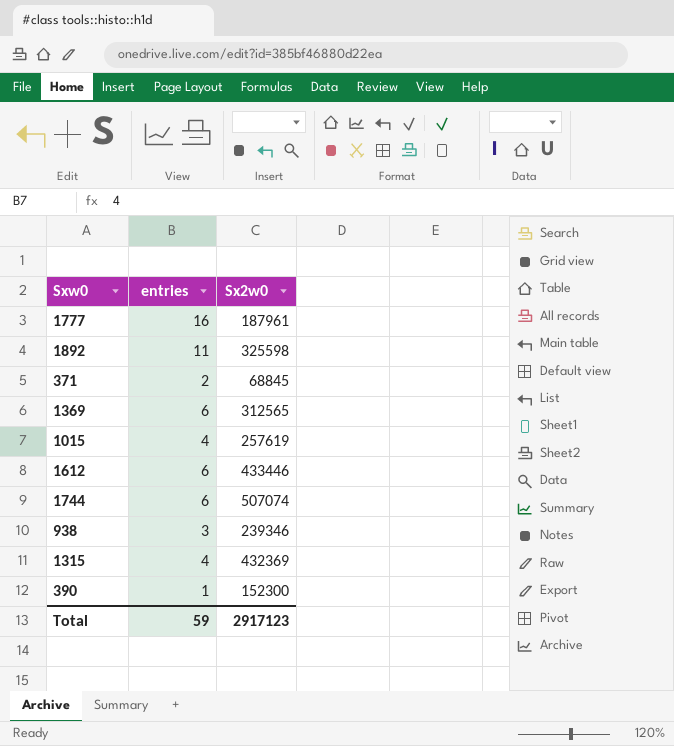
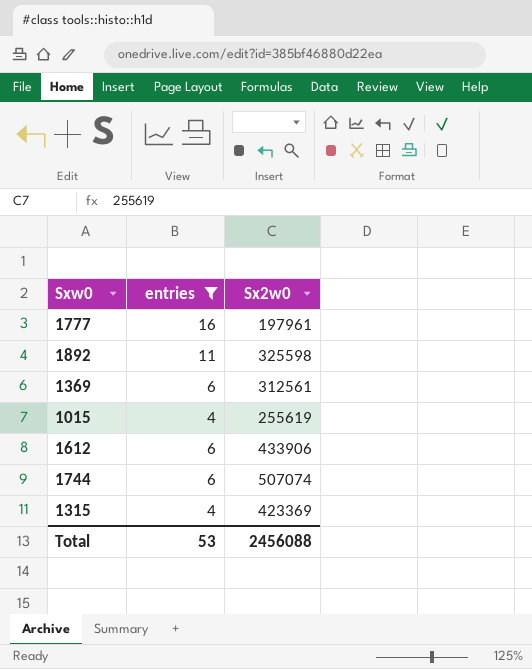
filter: none -> entries >= 4
1777 | Sx2w0: 187961 -> 197961
1369 | Sx2w0: 312565 -> 312561
1015 | Sx2w0: 257619 -> 255619
1612 | Sx2w0: 433446 -> 433906
1315 | Sx2w0: 432369 -> 423369
Total | entries: 59 -> 53
Total | Sx2w0: 2917123 -> 2456088

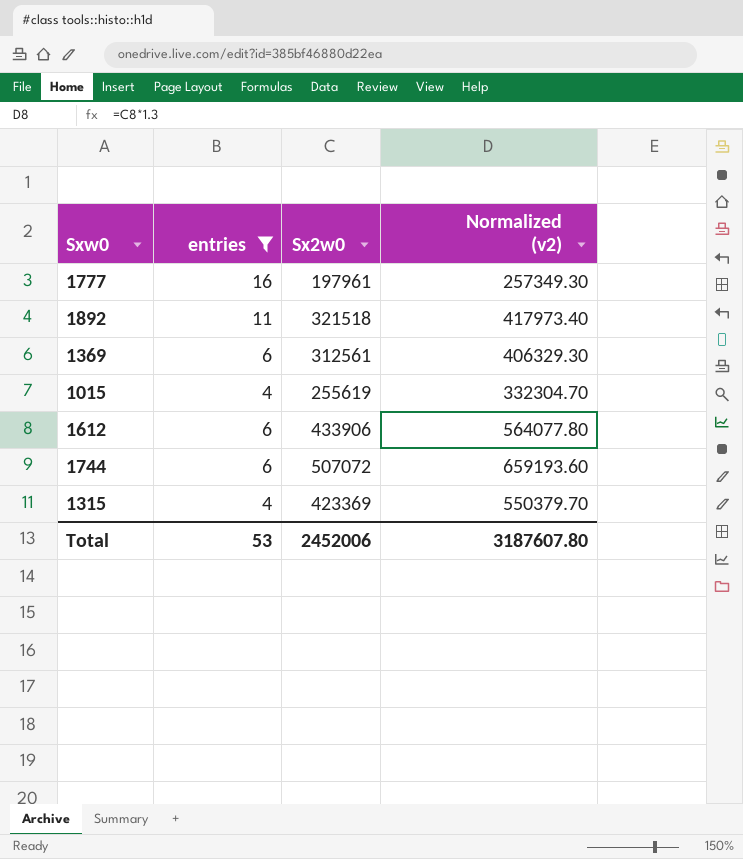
column Normalized (v2) | formula: none -> [Sx2w0] * 1.3
1892 | Sx2w0: 325598 -> 321518
1744 | Sx2w0: 507074 -> 507072
Total | Sx2w0: 2456088 -> 2452006

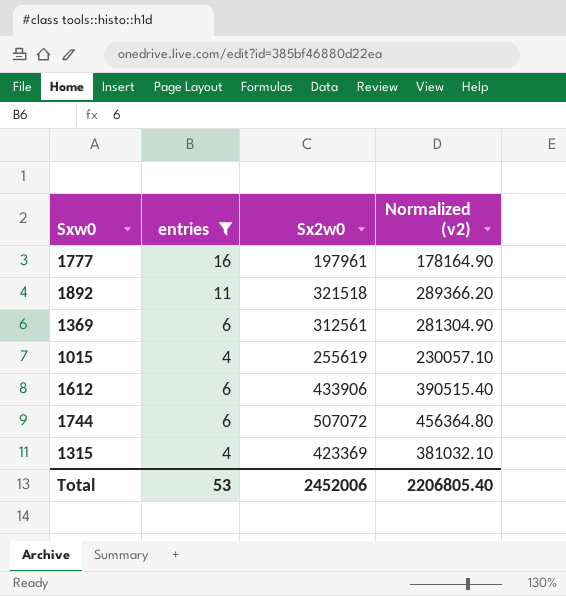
column Normalized (v2) | formula: [Sx2w0] * 1.3 -> [Sx2w0] * 0.9
Total | Normalized (v2): 3187607.80 -> 2206805.40

